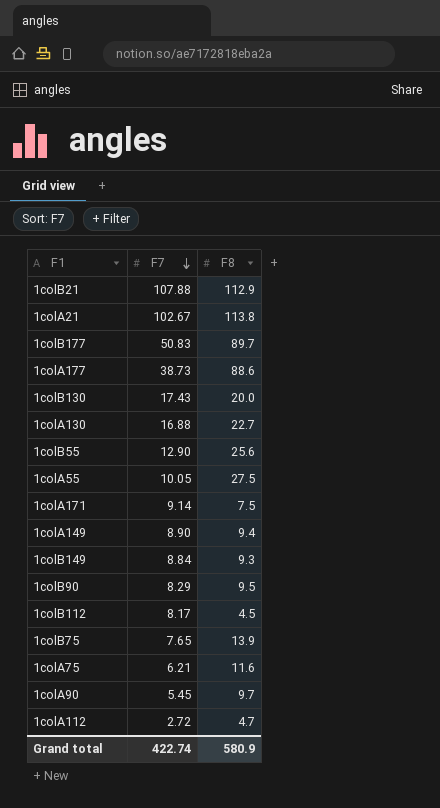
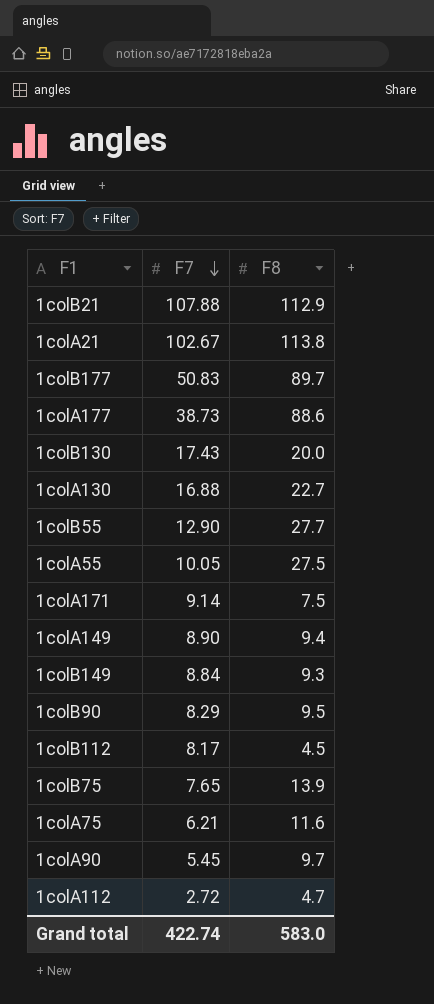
1colB55 | F8: 25.6 -> 27.7
Grand total | F8: 580.9 -> 583.0

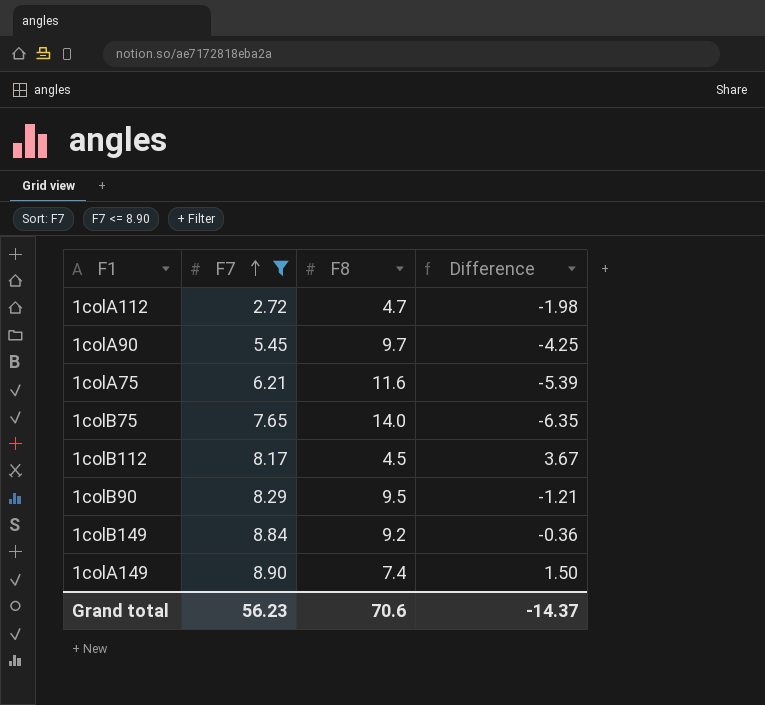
filter: none -> F7 <= 8.90
row order: F7 descending -> F7 ascending
column Difference | formula: none -> [F7] - [F8]
1colB75 | F8: 13.9 -> 14.0
1colB149 | F8: 9.3 -> 9.2
1colA149 | F8: 9.4 -> 7.4
Grand total | F7: 422.74 -> 56.23
Grand total | F8: 583.0 -> 70.6

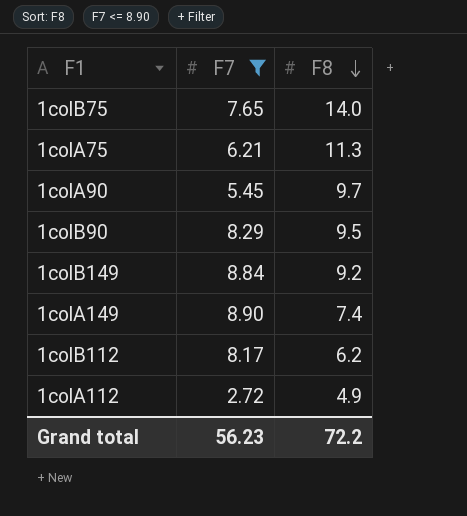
row order: F7 ascending -> F8 descending
column Difference | formula: [F7] - [F8] -> none
1colA75 | F8: 11.6 -> 11.3
1colB112 | F8: 4.5 -> 6.2
1colA112 | F8: 4.7 -> 4.9
Grand total | F8: 70.6 -> 72.2

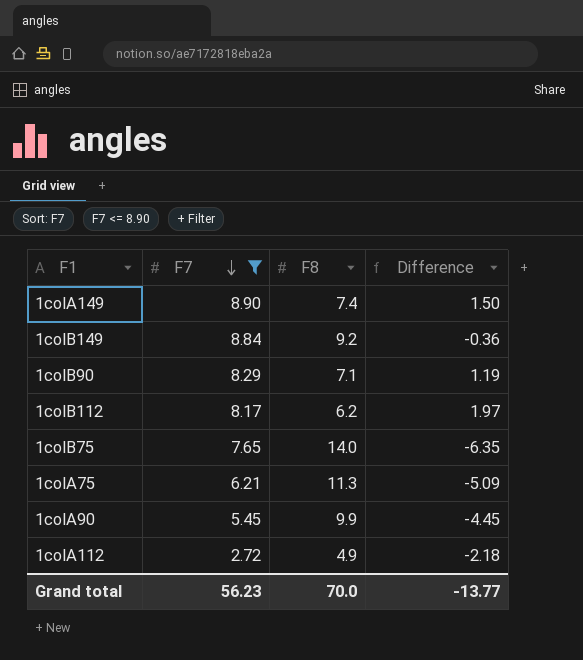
row order: F8 descending -> F7 descending
column Difference | formula: none -> [F7] - [F8]
1colB90 | F8: 9.5 -> 7.1
1colA90 | F8: 9.7 -> 9.9
Grand total | F8: 72.2 -> 70.0

